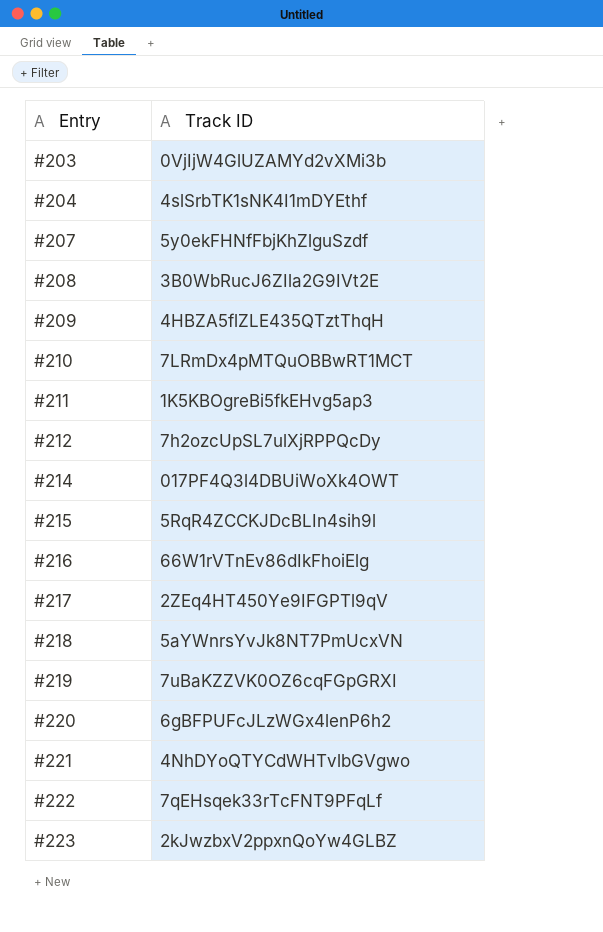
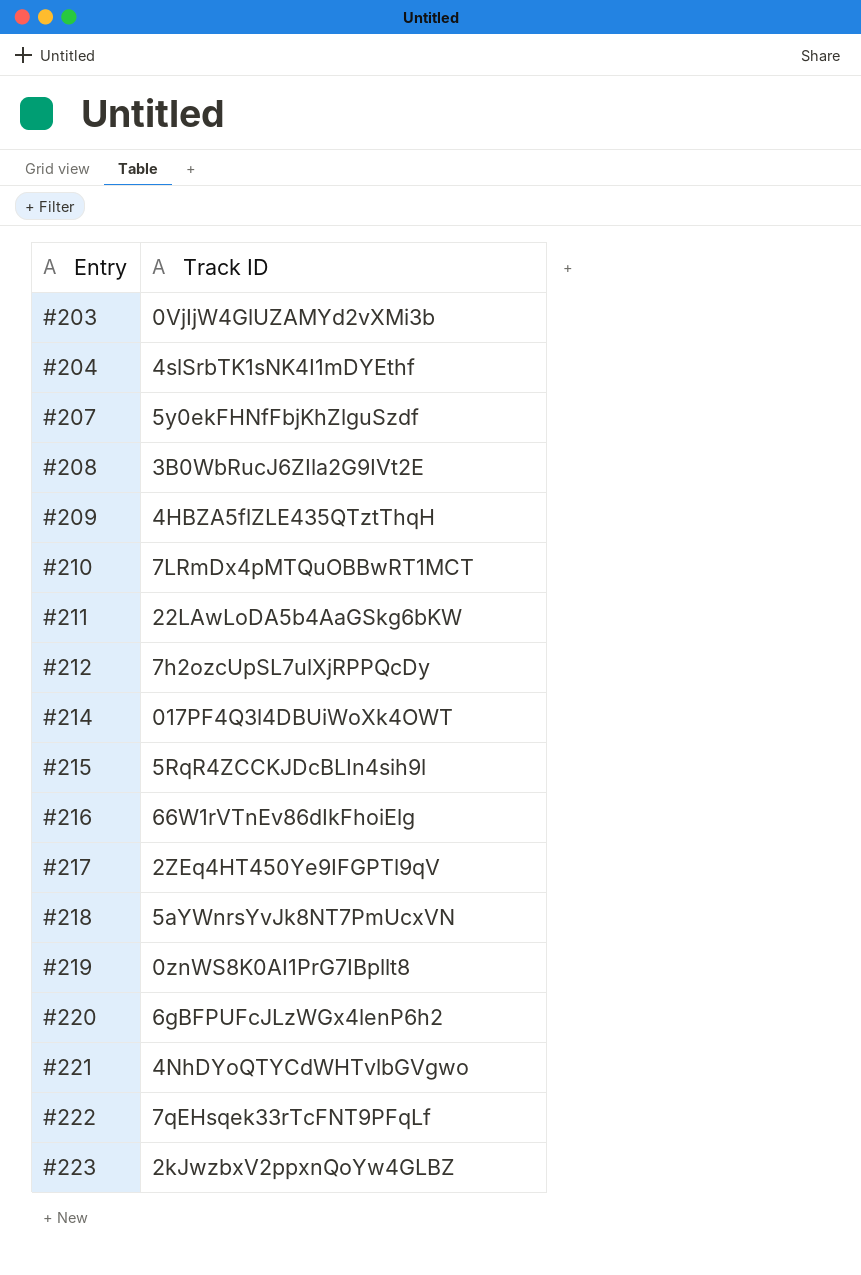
#211 | Track ID: 1K5KBOgreBi5fkEHvg5ap3 -> 22LAwLoDA5b4AaGSkg6bKW
#219 | Track ID: 7uBaKZZVK0OZ6cqFGpGRXI -> 0znWS8K0AI1PrG7IBpllt8

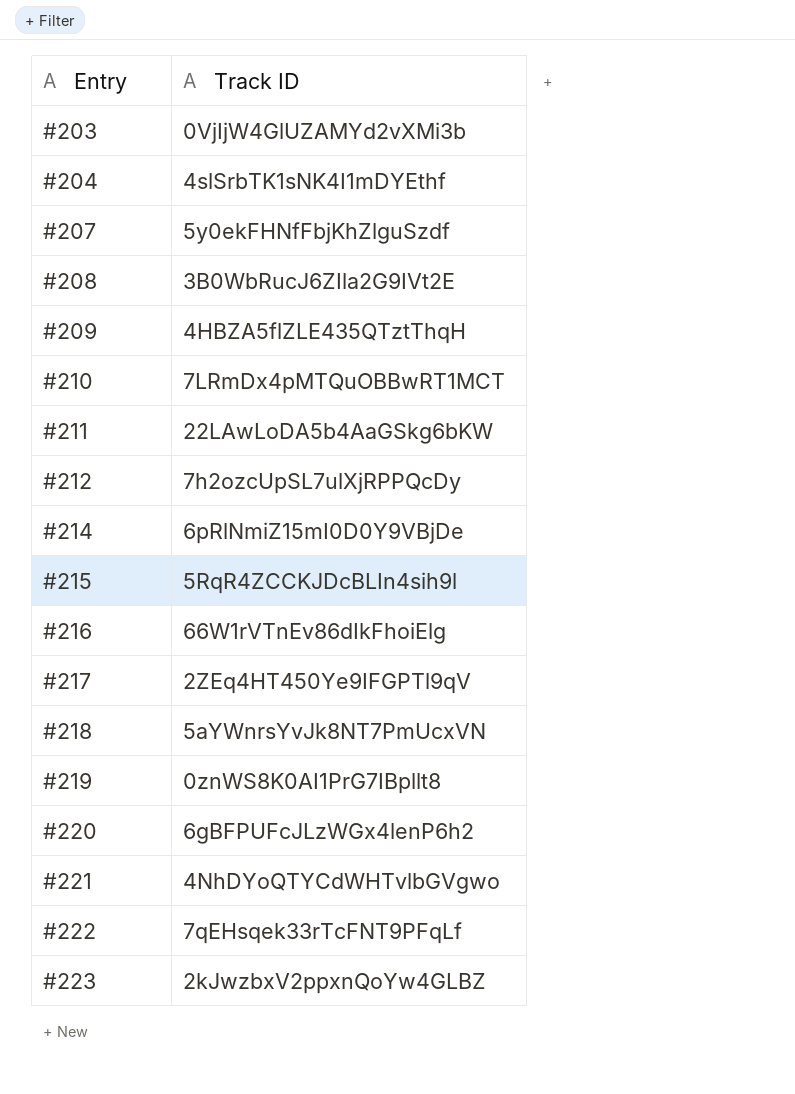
#214 | Track ID: 017PF4Q3l4DBUiWoXk4OWT -> 6pRlNmiZ15mI0D0Y9VBjDe

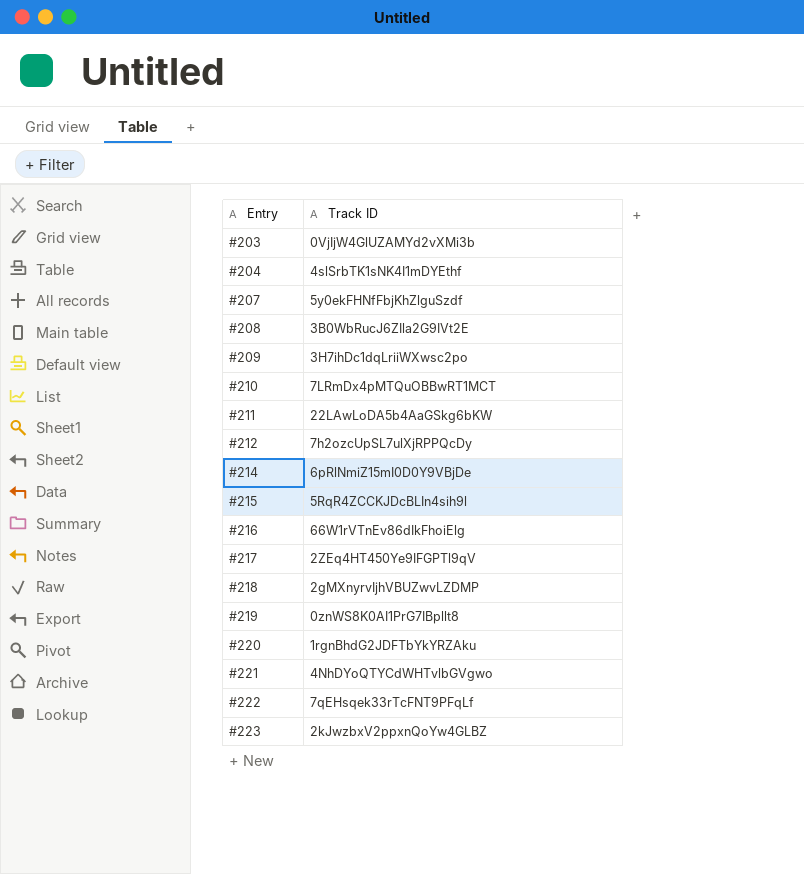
#209 | Track ID: 4HBZA5flZLE435QTztThqH -> 3H7ihDc1dqLriiWXwsc2po
#218 | Track ID: 5aYWnrsYvJk8NT7PmUcxVN -> 2gMXnyrvIjhVBUZwvLZDMP
#220 | Track ID: 6gBFPUFcJLzWGx4lenP6h2 -> 1rgnBhdG2JDFTbYkYRZAku

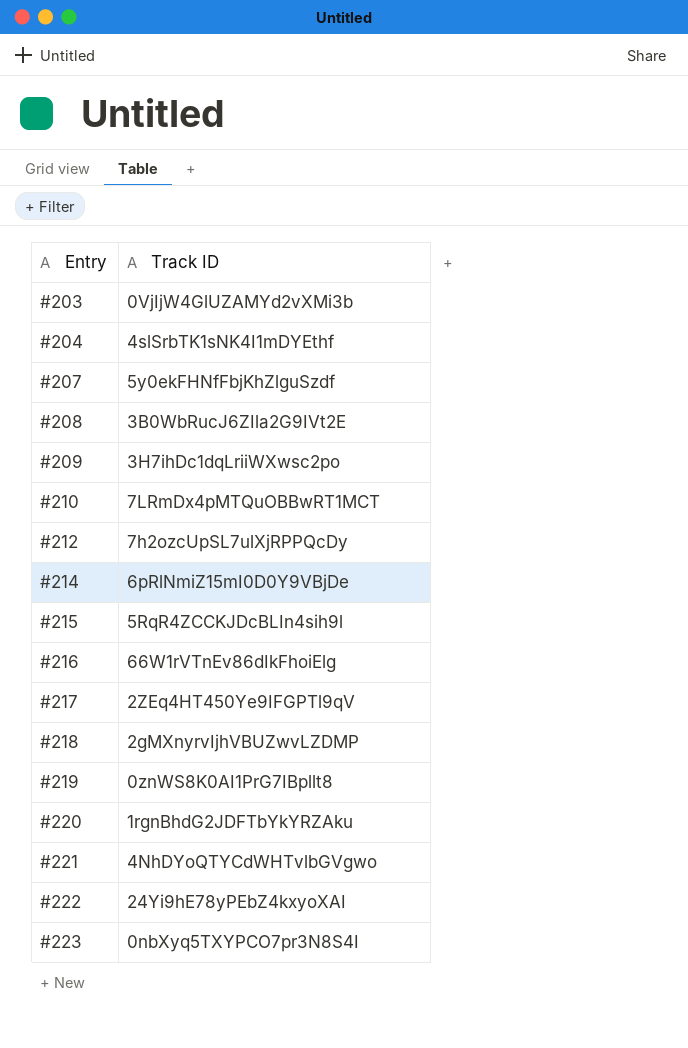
row #211: 22LAwLoDA5b4AaGSkg6bKW -> none
#222 | Track ID: 7qEHsqek33rTcFNT9PFqLf -> 24Yi9hE78yPEbZ4kxyoXAI
#223 | Track ID: 2kJwzbxV2ppxnQoYw4GLBZ -> 0nbXyq5TXYPCO7pr3N8S4I

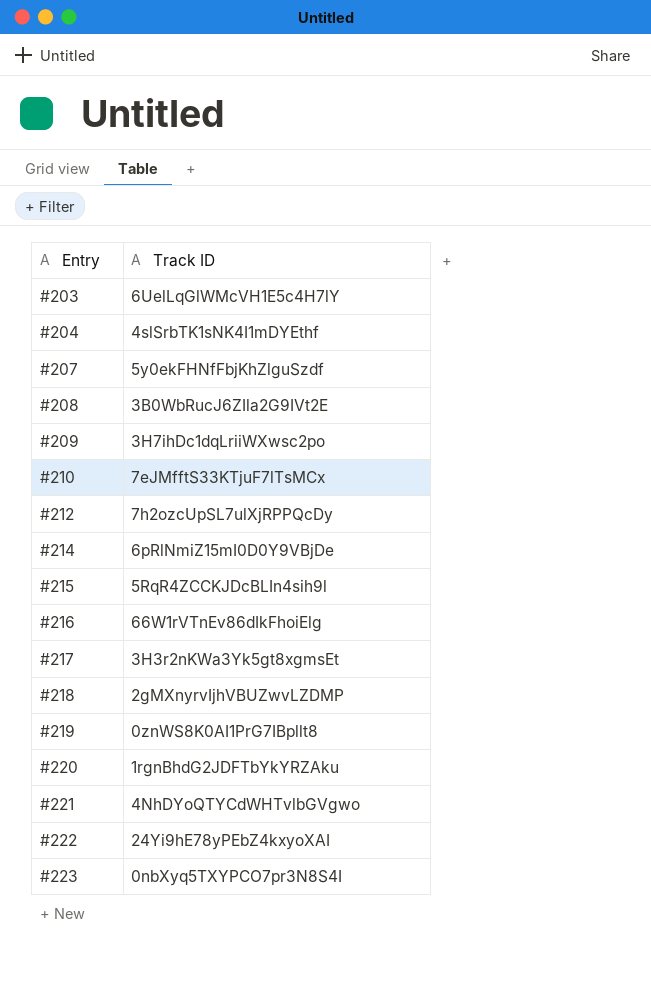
#203 | Track ID: 0VjIjW4GlUZAMYd2vXMi3b -> 6UelLqGlWMcVH1E5c4H7lY
#210 | Track ID: 7LRmDx4pMTQuOBBwRT1MCT -> 7eJMfftS33KTjuF7lTsMCx
#217 | Track ID: 2ZEq4HT450Ye9IFGPTl9qV -> 3H3r2nKWa3Yk5gt8xgmsEt

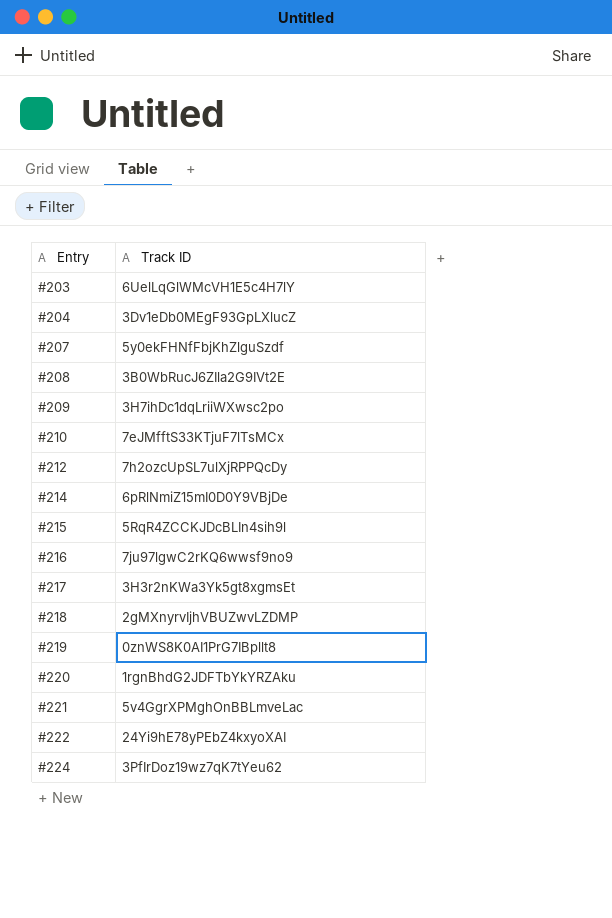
row #223: 0nbXyq5TXYPCO7pr3N8S4I -> none
#204 | Track ID: 4slSrbTK1sNK4I1mDYEthf -> 3Dv1eDb0MEgF93GpLXlucZ
#216 | Track ID: 66W1rVTnEv86dIkFhoiElg -> 7ju97lgwC2rKQ6wwsf9no9
#221 | Track ID: 4NhDYoQTYCdWHTvlbGVgwo -> 5v4GgrXPMghOnBBLmveLac
row #224: none -> 3PfIrDoz19wz7qK7tYeu62

